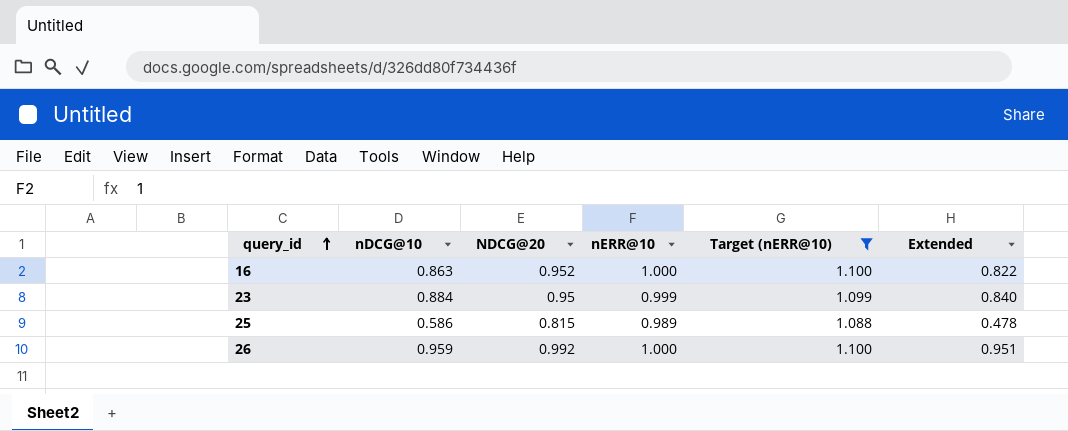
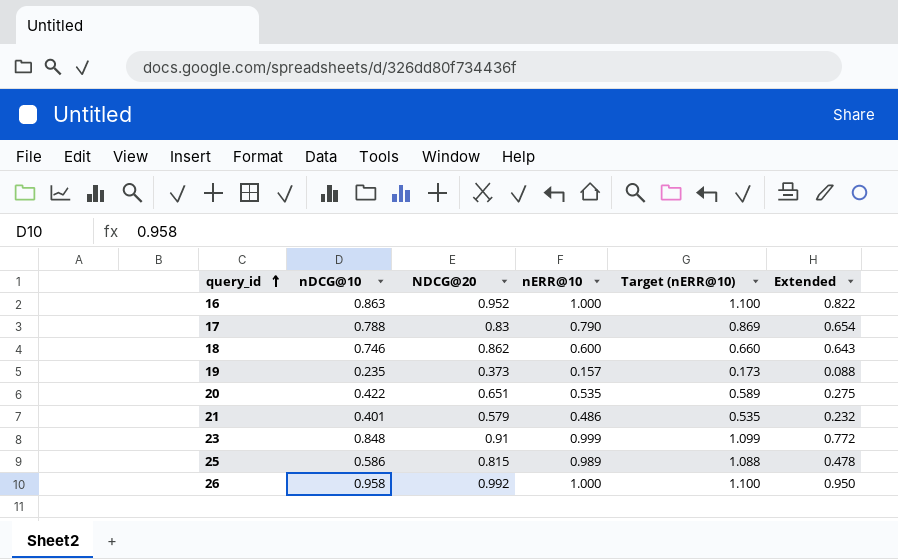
filter: Target (nERR@10) >= 1.088 -> none
23 | nDCG@10: 0.884 -> 0.848
23 | NDCG@20: 0.95 -> 0.91
23 | Extended: 0.840 -> 0.772
26 | nDCG@10: 0.959 -> 0.958
26 | Extended: 0.951 -> 0.950

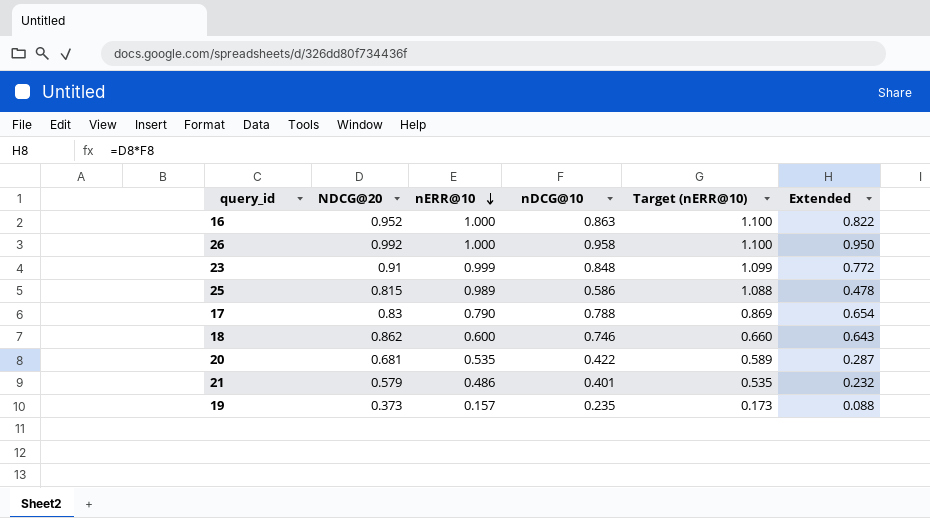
row order: query_id ascending -> nERR@10 descending
column nDCG@10 | position: 2 -> 4
20 | NDCG@20: 0.651 -> 0.681
20 | Extended: 0.275 -> 0.287

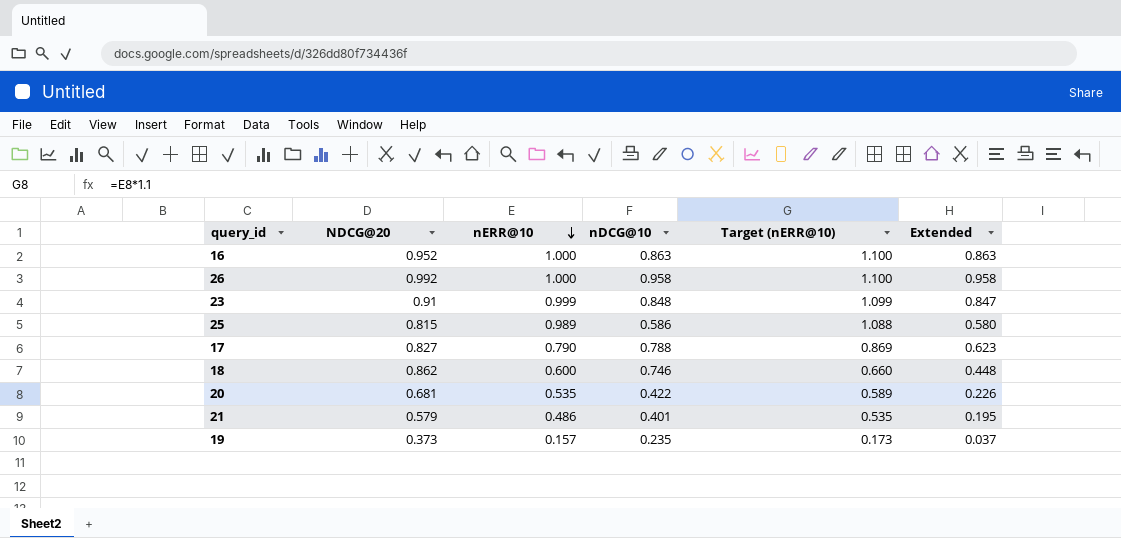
column Extended | formula: [NDCG@20] * [nDCG@10] -> [nERR@10] * [nDCG@10]
17 | NDCG@20: 0.83 -> 0.827

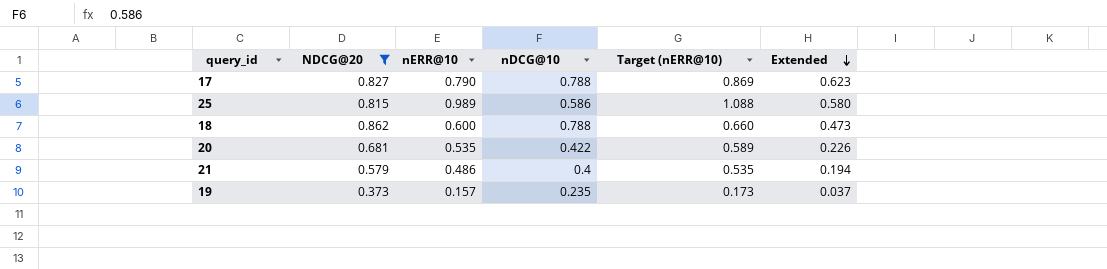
filter: none -> NDCG@20 <= 0.862
row order: nERR@10 descending -> Extended descending
18 | nDCG@10: 0.746 -> 0.788
18 | Extended: 0.448 -> 0.473
21 | nDCG@10: 0.401 -> 0.4
21 | Extended: 0.195 -> 0.194

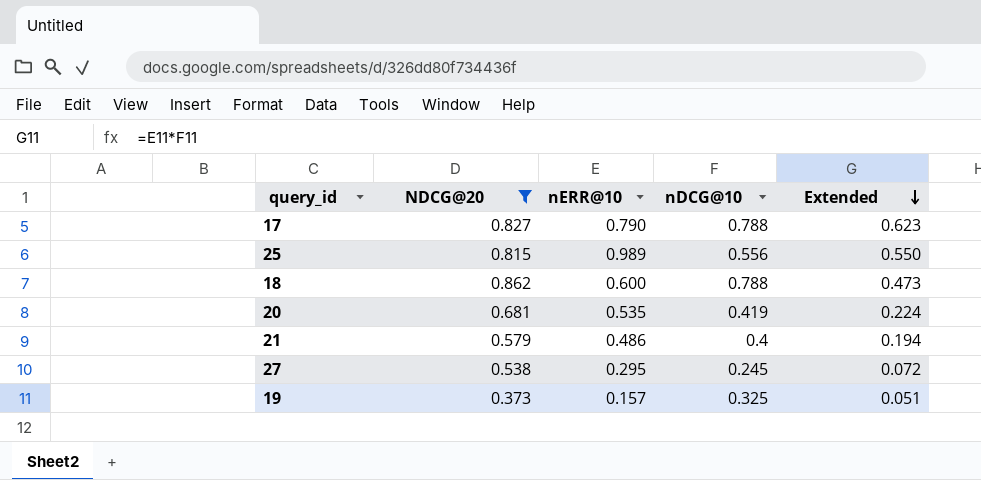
column Target (nERR@10) | formula: [nERR@10] * 1.1 -> none
25 | nDCG@10: 0.586 -> 0.556
25 | Extended: 0.580 -> 0.550
20 | nDCG@10: 0.422 -> 0.419
20 | Extended: 0.226 -> 0.224
row 27: none -> 0.538 | 0.295 | 0.245 | 0.072
19 | nDCG@10: 0.235 -> 0.325
19 | Extended: 0.037 -> 0.051

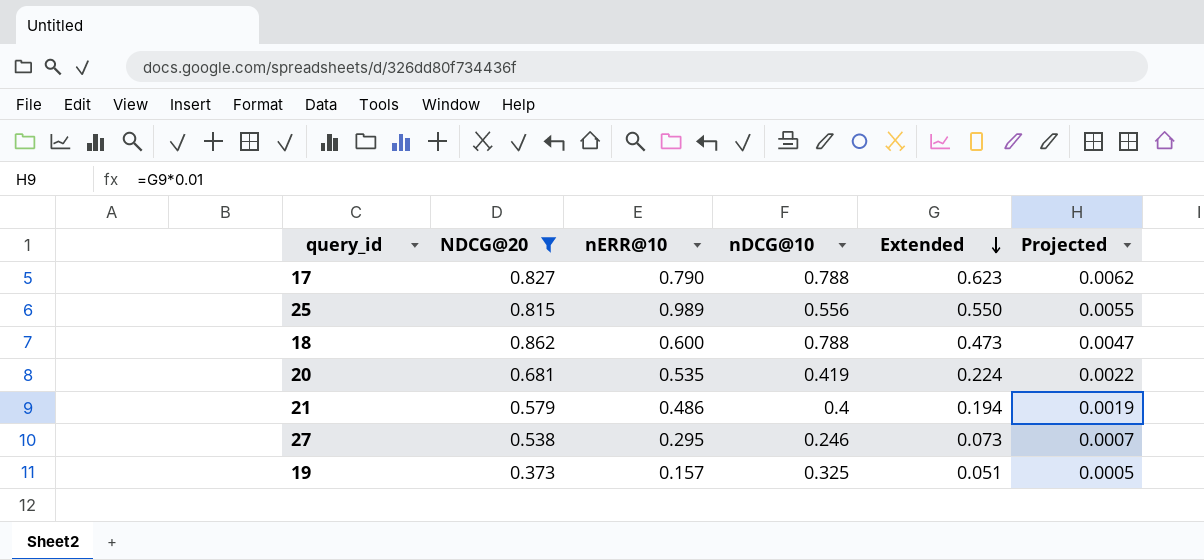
column Projected | formula: none -> [Extended] * 0.01
27 | nDCG@10: 0.245 -> 0.246
27 | Extended: 0.072 -> 0.073

